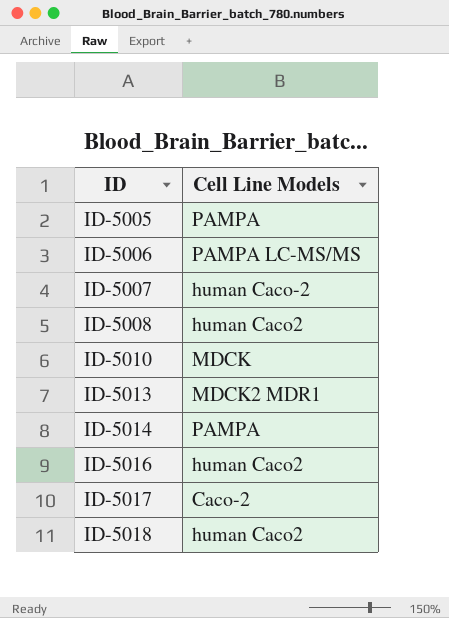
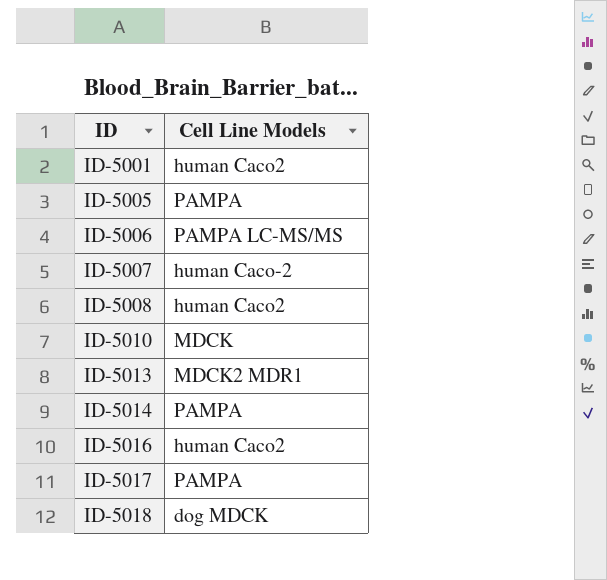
row ID-5001: none -> human Caco2
ID-5017 | Cell Line Models: Caco-2 -> PAMPA
ID-5018 | Cell Line Models: human Caco2 -> dog MDCK

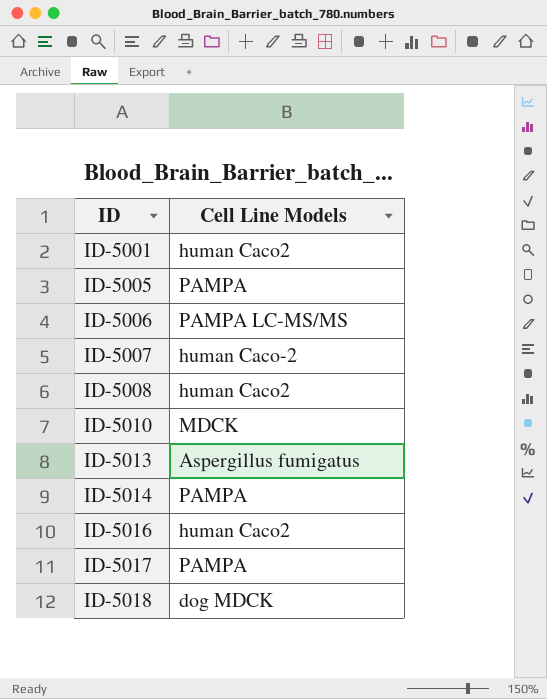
ID-5013 | Cell Line Models: MDCK2 MDR1 -> Aspergillus fumigatus

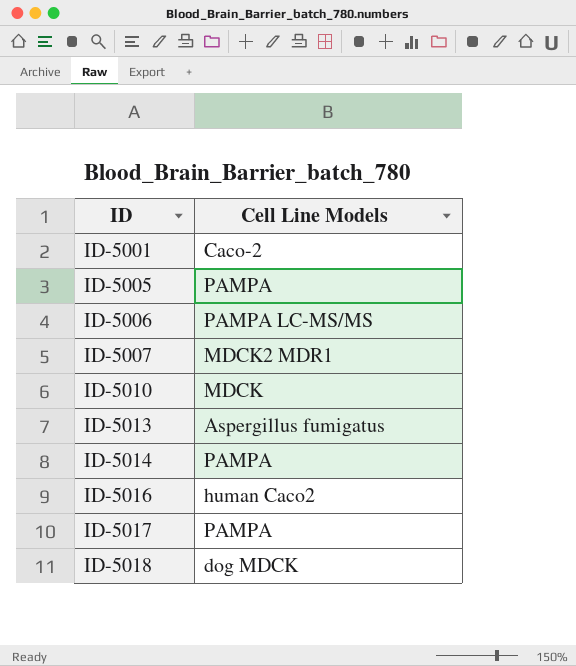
row ID-5008: human Caco2 -> none
ID-5001 | Cell Line Models: human Caco2 -> Caco-2
ID-5007 | Cell Line Models: human Caco-2 -> MDCK2 MDR1

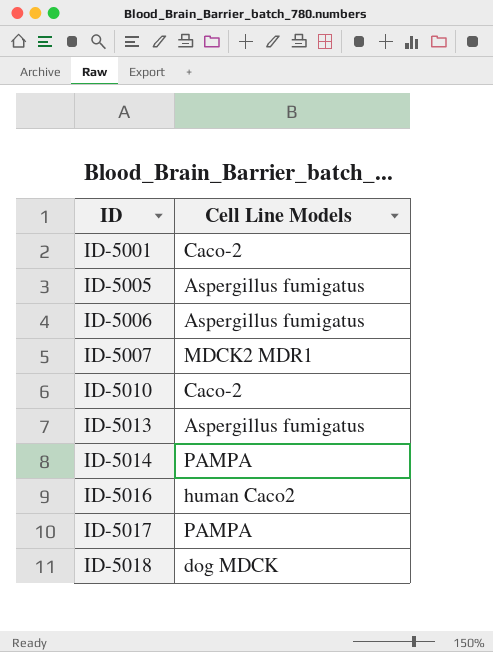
ID-5005 | Cell Line Models: PAMPA -> Aspergillus fumigatus
ID-5006 | Cell Line Models: PAMPA LC-MS/MS -> Aspergillus fumigatus
ID-5010 | Cell Line Models: MDCK -> Caco-2

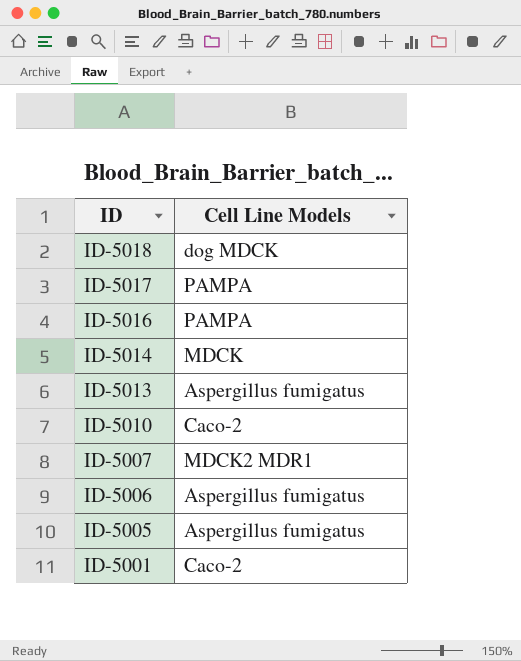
row order: ID ascending -> ID descending
ID-5016 | Cell Line Models: human Caco2 -> PAMPA
ID-5014 | Cell Line Models: PAMPA -> MDCK

